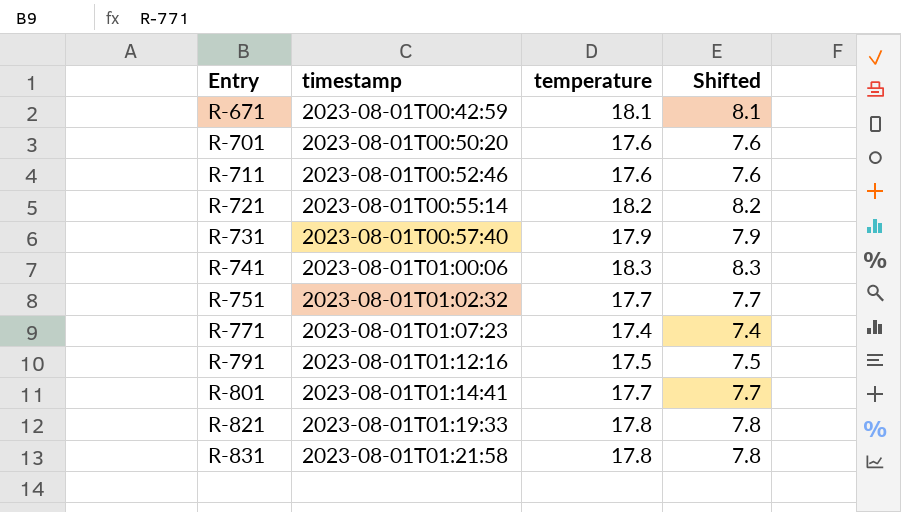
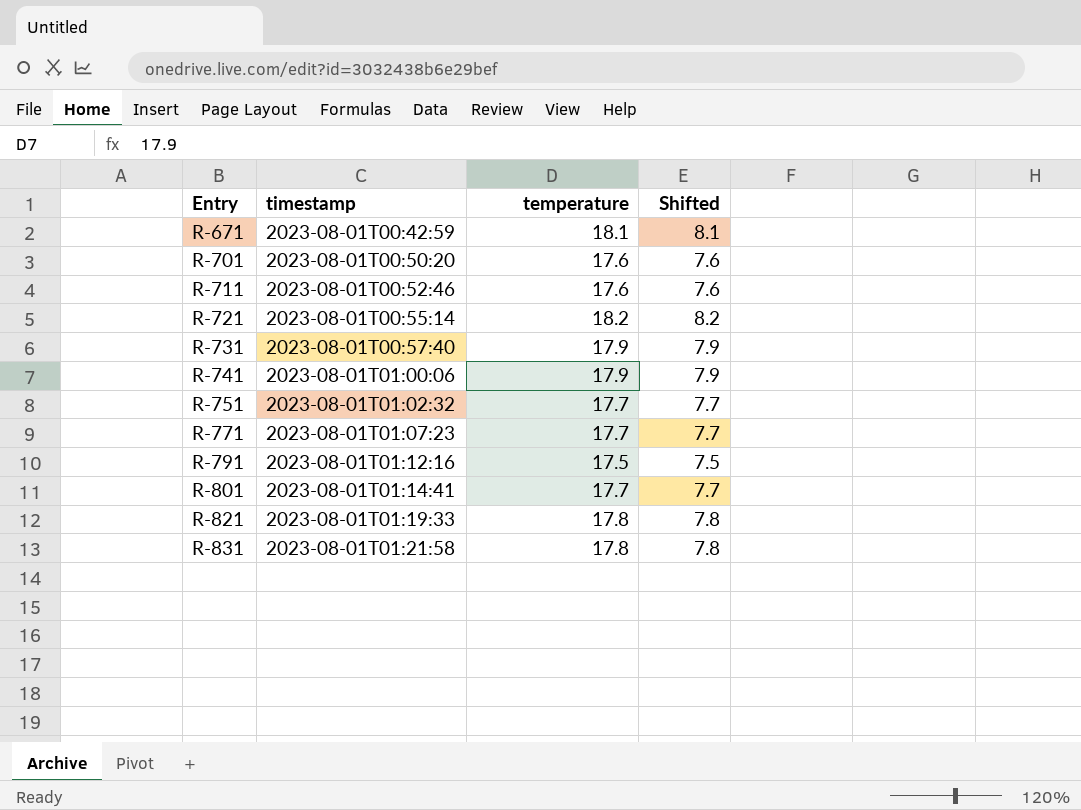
R-741 | temperature: 18.3 -> 17.9
R-741 | Shifted: 8.3 -> 7.9
R-771 | temperature: 17.4 -> 17.7
R-771 | Shifted: 7.4 -> 7.7

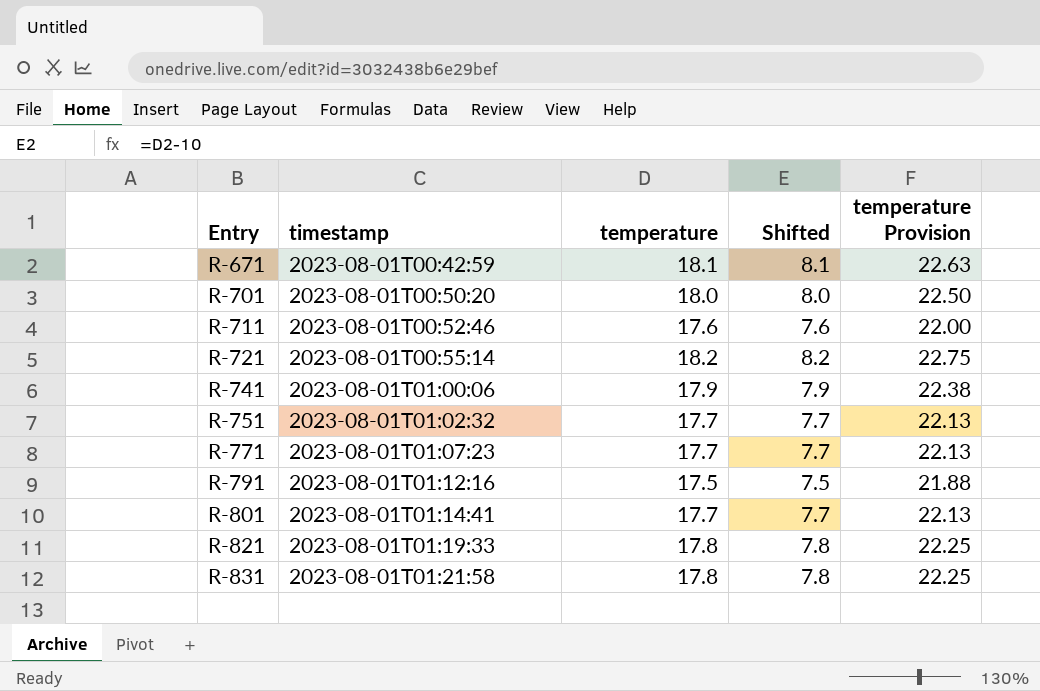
column temperature Provision | formula: none -> [temperature] * 1.25
row R-731: 2023-08-01T00:57:40 | 17.9 | 7.9 -> none
R-701 | temperature: 17.6 -> 18.0
R-701 | Shifted: 7.6 -> 8.0

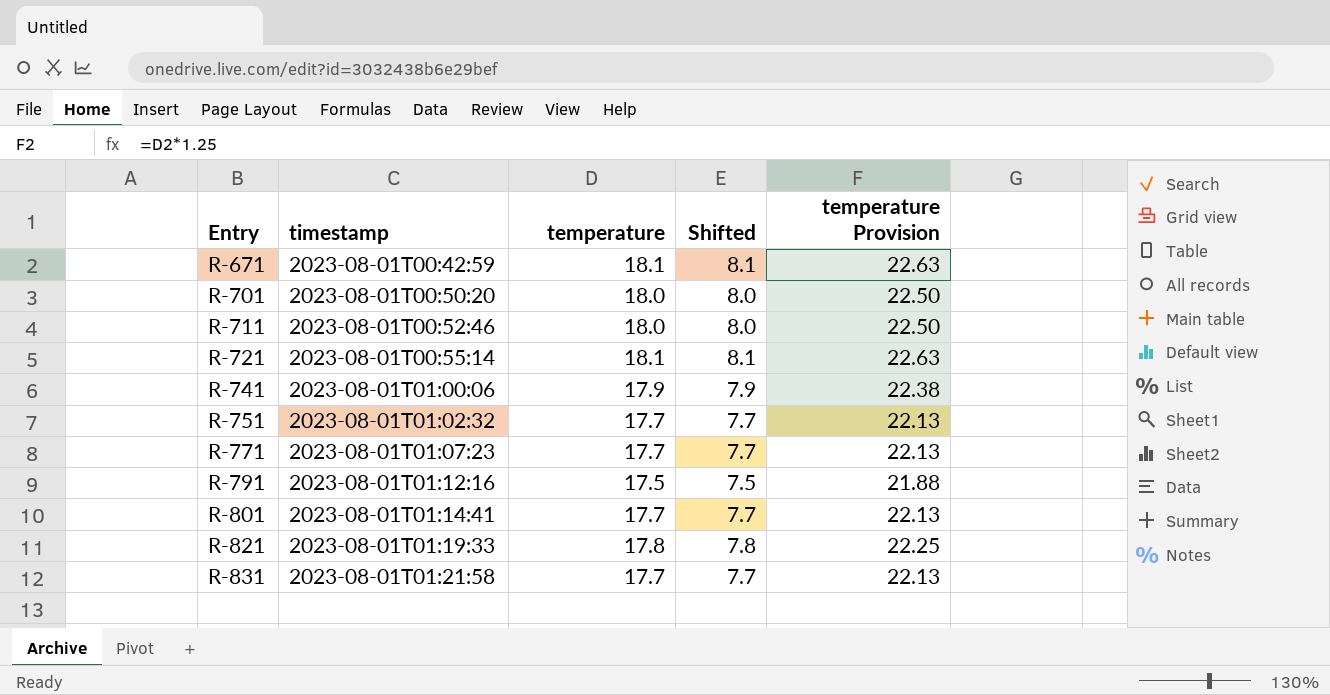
R-711 | temperature: 17.6 -> 18.0
R-711 | Shifted: 7.6 -> 8.0
R-711 | temperature Provision: 22.00 -> 22.50
R-721 | temperature: 18.2 -> 18.1
R-721 | Shifted: 8.2 -> 8.1
R-721 | temperature Provision: 22.75 -> 22.63
R-831 | temperature: 17.8 -> 17.7
R-831 | Shifted: 7.8 -> 7.7
R-831 | temperature Provision: 22.25 -> 22.13

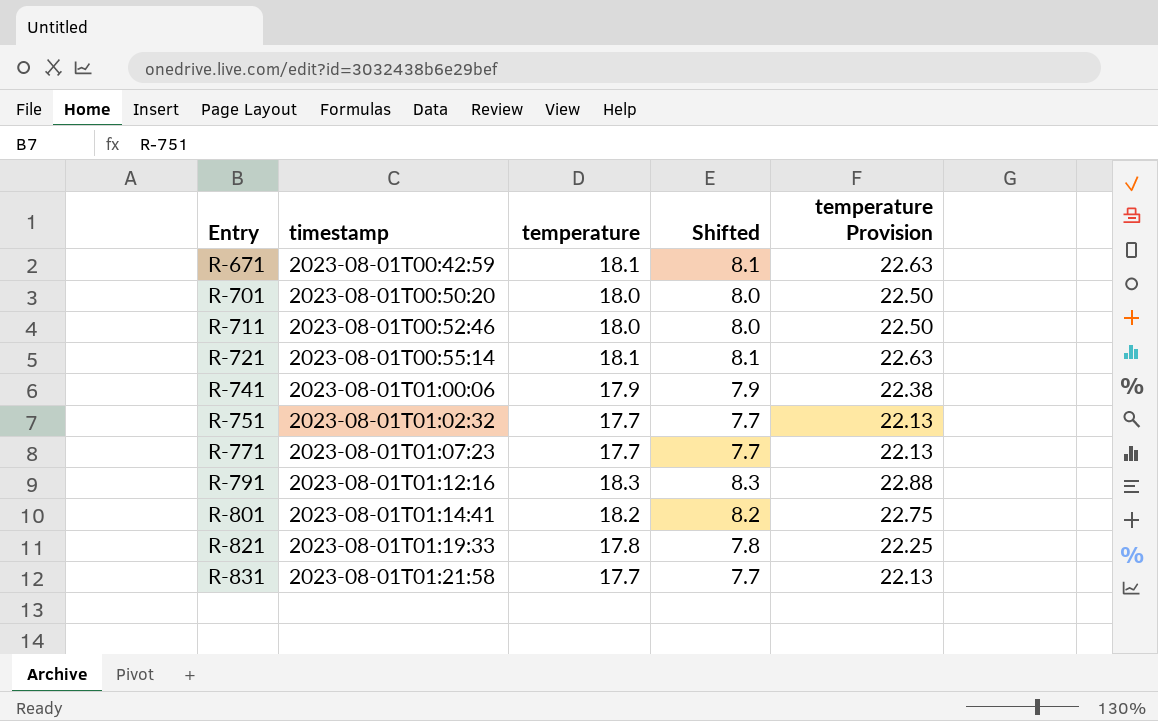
R-791 | temperature: 17.5 -> 18.3
R-791 | Shifted: 7.5 -> 8.3
R-791 | temperature Provision: 21.88 -> 22.88
R-801 | temperature: 17.7 -> 18.2
R-801 | Shifted: 7.7 -> 8.2
R-801 | temperature Provision: 22.13 -> 22.75

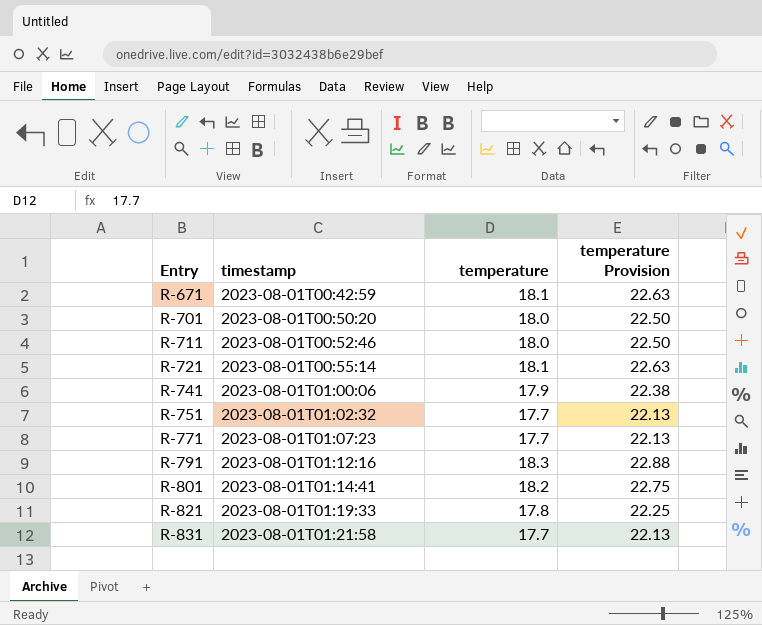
column Shifted | formula: [temperature] - 10 -> none

